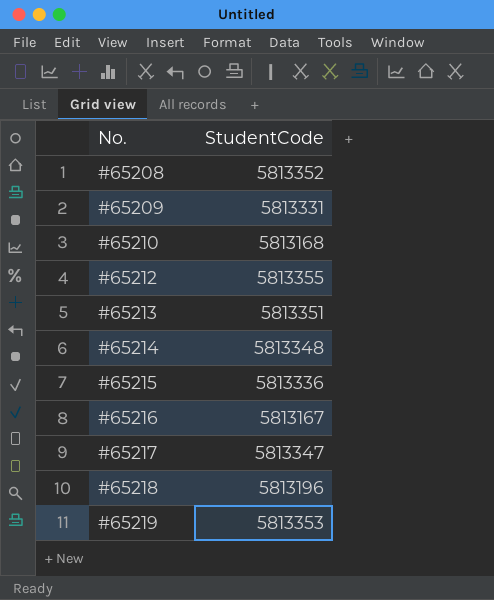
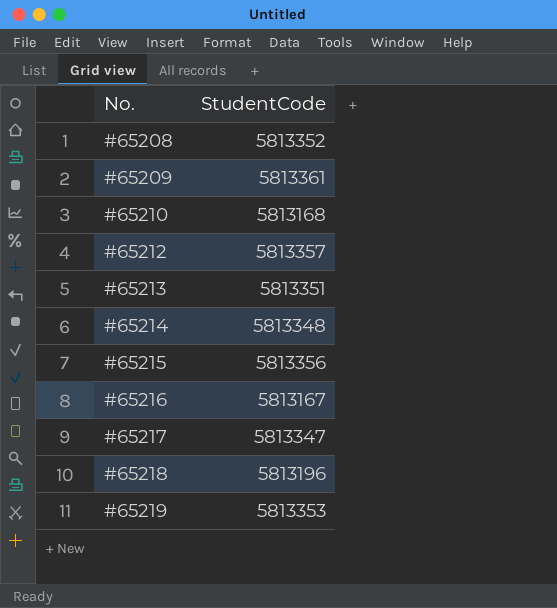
#65209 | StudentCode: 5813331 -> 5813361
#65212 | StudentCode: 5813355 -> 5813357
#65215 | StudentCode: 5813336 -> 5813356

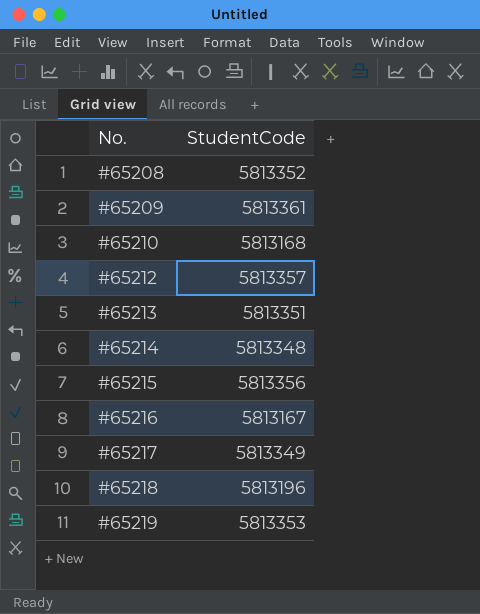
#65217 | StudentCode: 5813347 -> 5813349

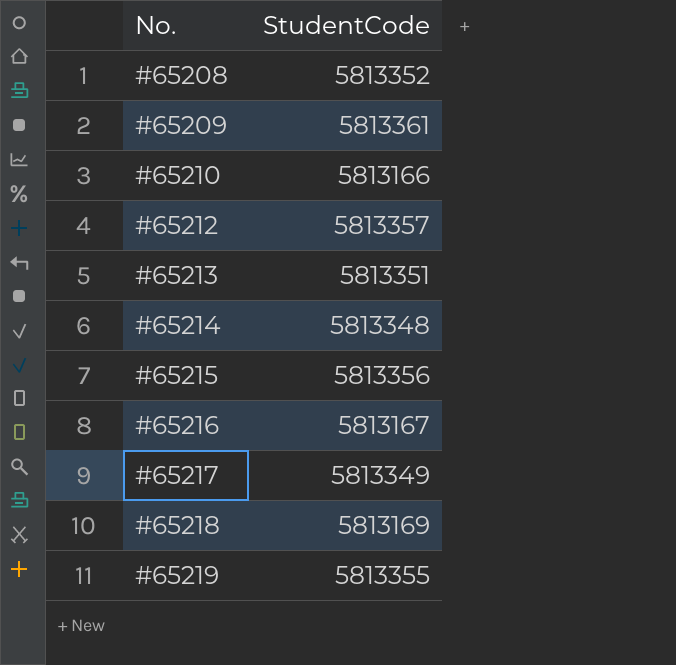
#65210 | StudentCode: 5813168 -> 5813166
#65218 | StudentCode: 5813196 -> 5813169
#65219 | StudentCode: 5813353 -> 5813355

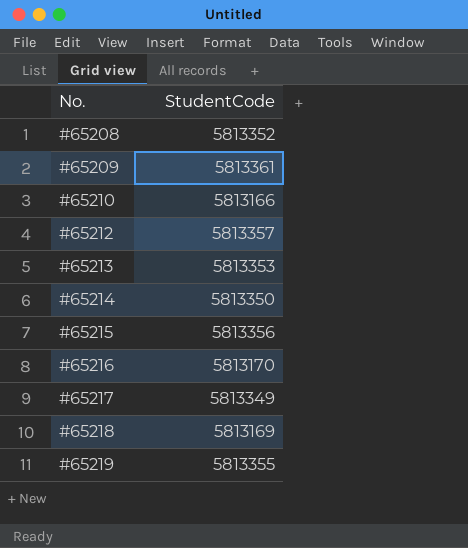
#65213 | StudentCode: 5813351 -> 5813353
#65214 | StudentCode: 5813348 -> 5813350
#65216 | StudentCode: 5813167 -> 5813170

